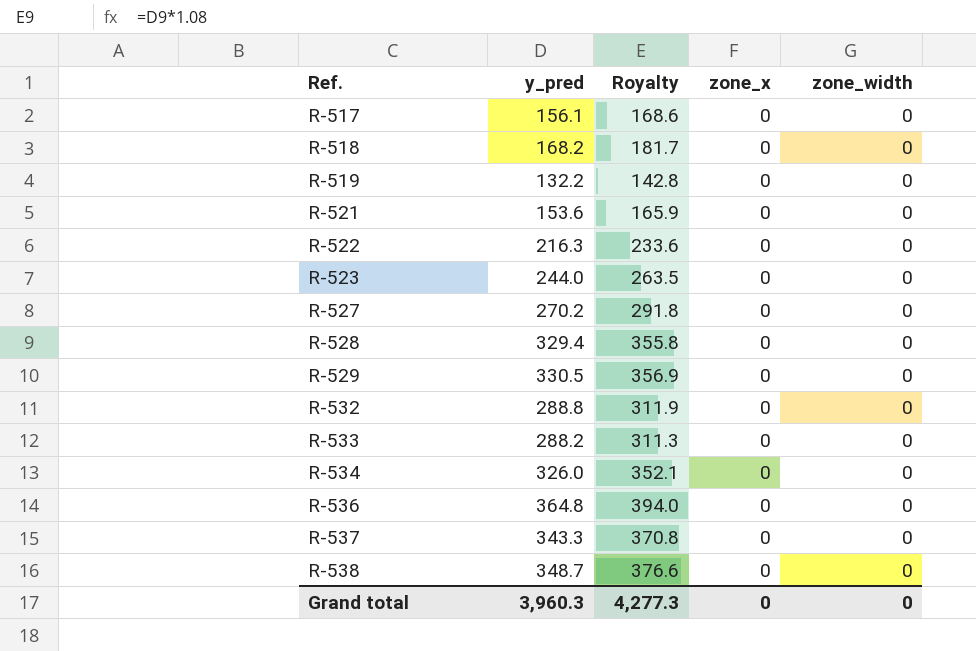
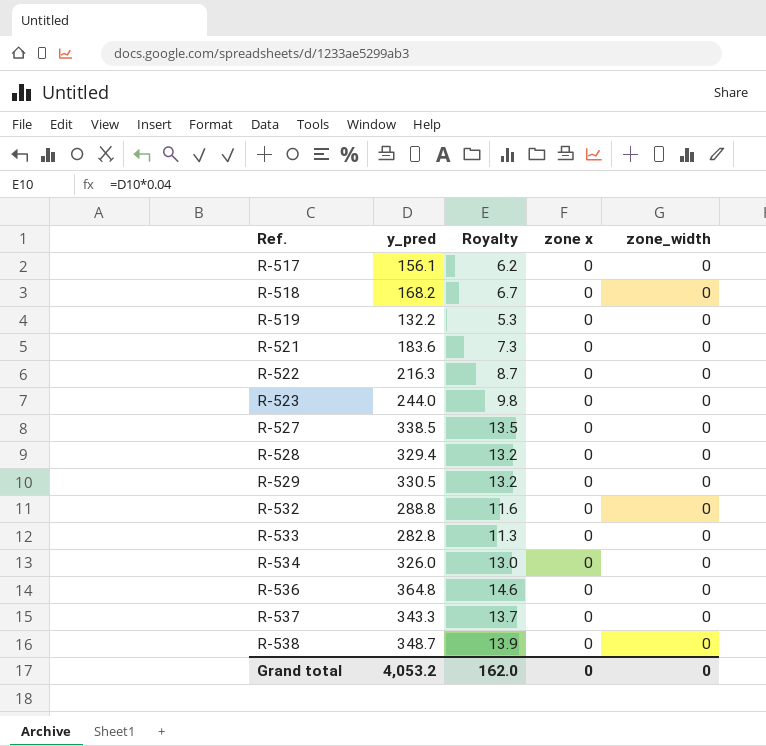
column Royalty | formula: [y_pred] * 1.08 -> [y_pred] * 0.04
column name: zone_x -> zone x
R-521 | y_pred: 153.6 -> 183.6
R-527 | y_pred: 270.2 -> 338.5
R-533 | y_pred: 288.2 -> 282.8
Grand total | y_pred: 3,960.3 -> 4,053.2
Grand total | Royalty: 4,277.3 -> 162.0

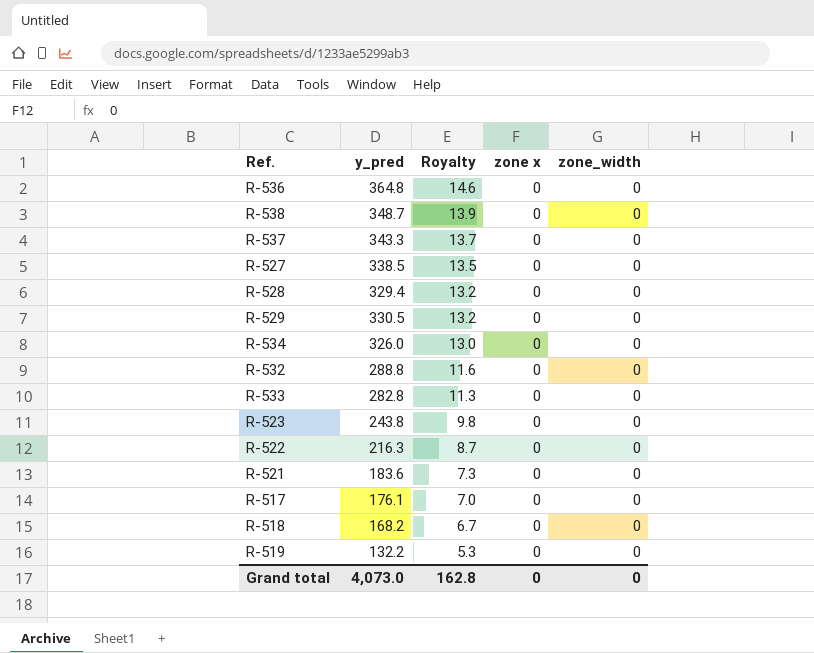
row order: Ref. ascending -> Royalty descending
R-523 | y_pred: 244.0 -> 243.8
R-517 | y_pred: 156.1 -> 176.1
R-517 | Royalty: 6.2 -> 7.0
Grand total | y_pred: 4,053.2 -> 4,073.0
Grand total | Royalty: 162.0 -> 162.8

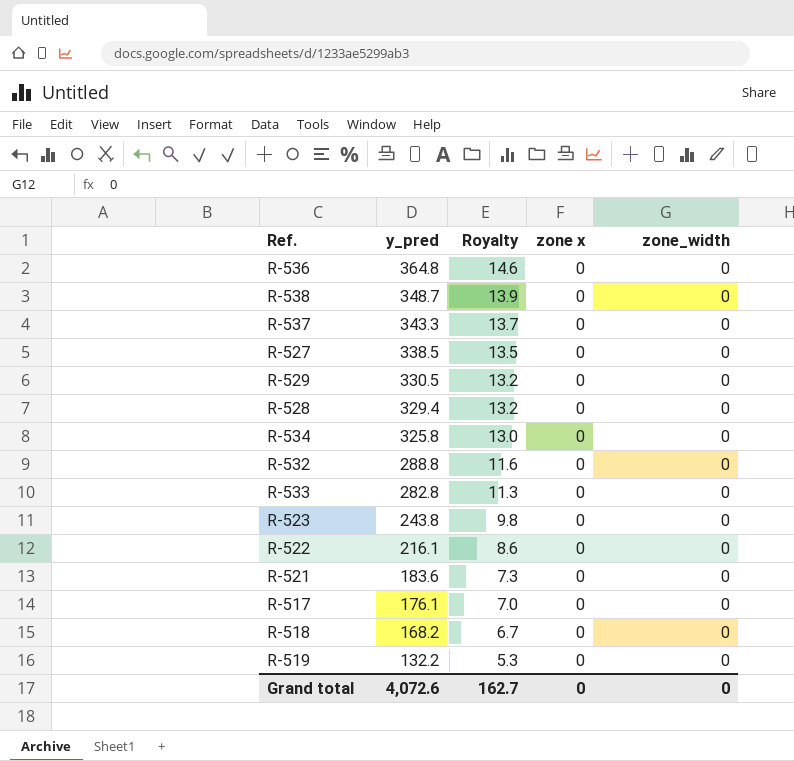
row order: Royalty descending -> y_pred descending
R-534 | y_pred: 326.0 -> 325.8
R-522 | y_pred: 216.3 -> 216.1
R-522 | Royalty: 8.7 -> 8.6
Grand total | y_pred: 4,073.0 -> 4,072.6
Grand total | Royalty: 162.8 -> 162.7

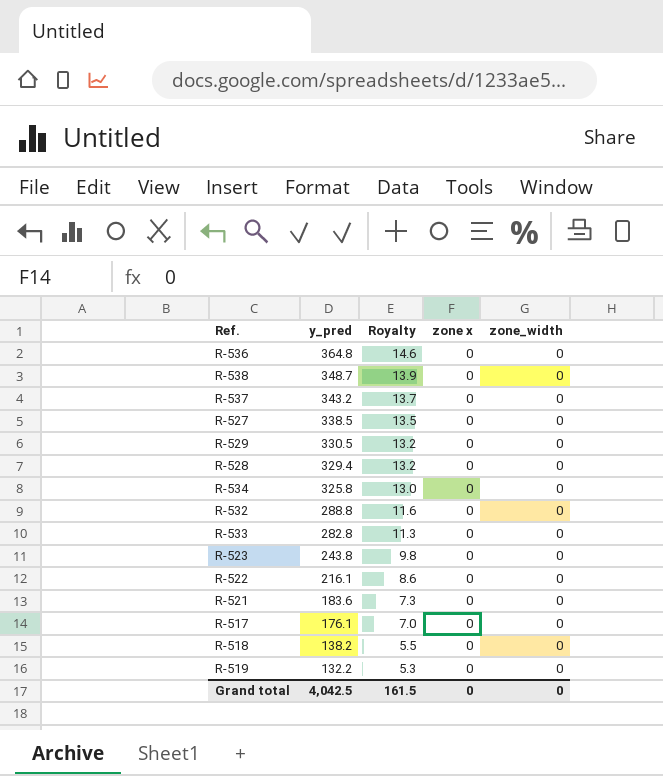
R-537 | y_pred: 343.3 -> 343.2
R-518 | y_pred: 168.2 -> 138.2
R-518 | Royalty: 6.7 -> 5.5
Grand total | y_pred: 4,072.6 -> 4,042.5
Grand total | Royalty: 162.7 -> 161.5

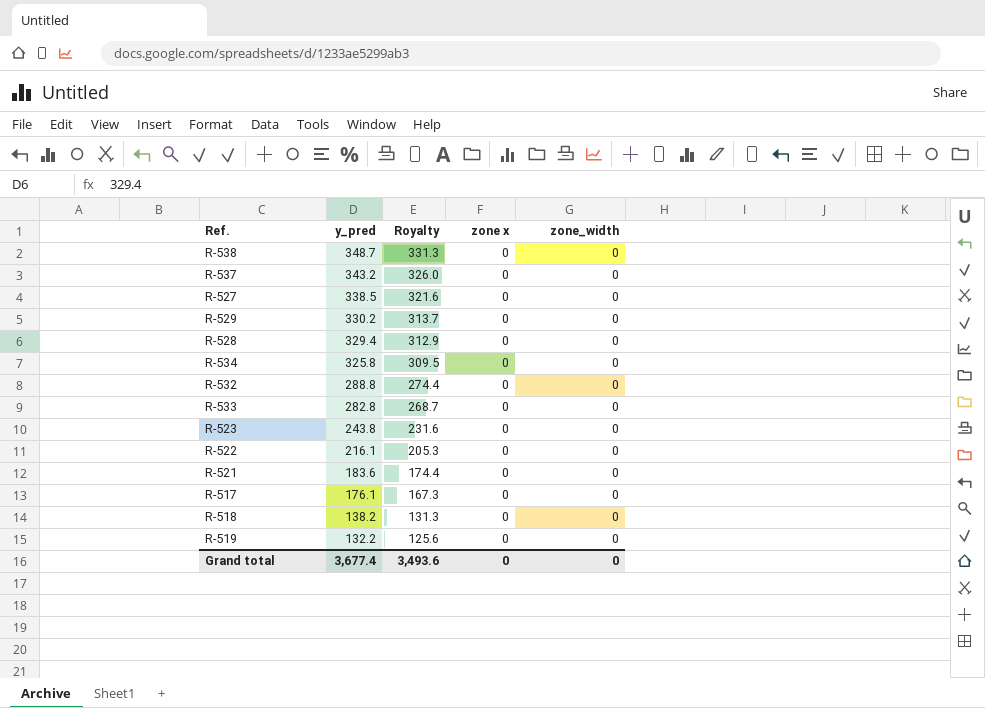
column Royalty | formula: [y_pred] * 0.04 -> [y_pred] * 0.95
row R-536: 364.8 | 14.6 | 0 | 0 -> none
R-529 | y_pred: 330.5 -> 330.2
Grand total | y_pred: 4,042.5 -> 3,677.4
Grand total | Royalty: 161.5 -> 3,493.6

